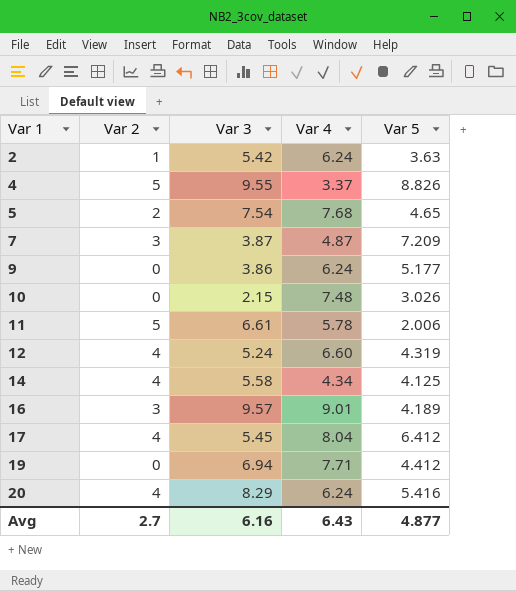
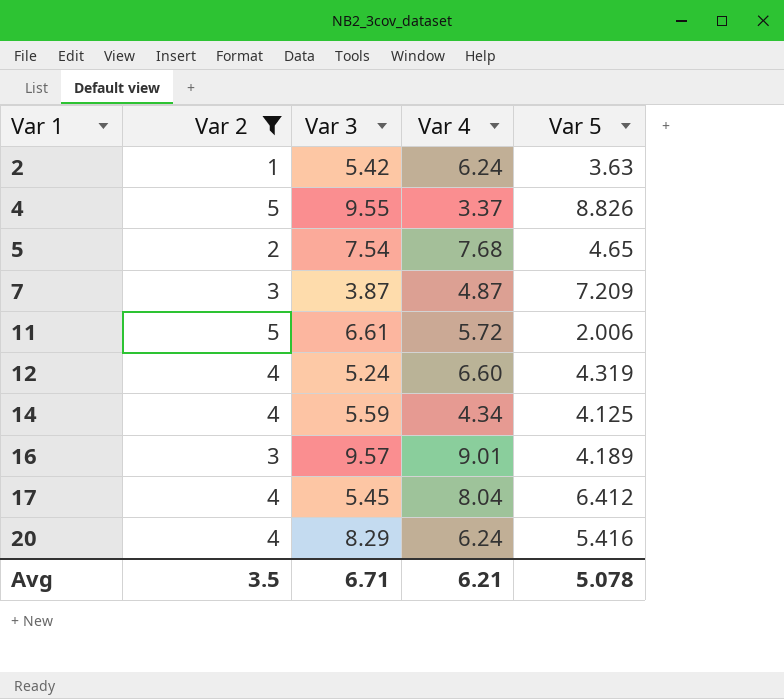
filter: none -> Var 2 != 0
11 | Var 4: 5.78 -> 5.72
14 | Var 3: 5.58 -> 5.59
Avg | Var 2: 2.7 -> 3.5
Avg | Var 3: 6.16 -> 6.71
Avg | Var 4: 6.43 -> 6.21
Avg | Var 5: 4.877 -> 5.078

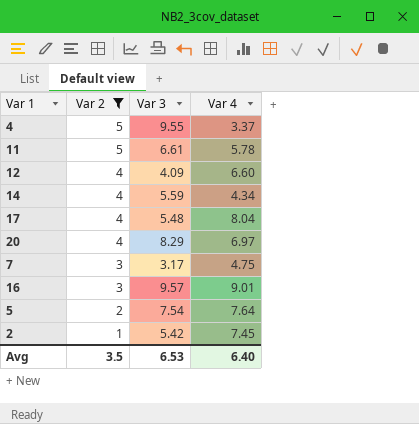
row order: Var 1 ascending -> Var 2 descending
column Var 5 | position: 5 -> none
11 | Var 4: 5.72 -> 5.78
12 | Var 3: 5.24 -> 4.09
17 | Var 3: 5.45 -> 5.48
20 | Var 4: 6.24 -> 6.97
7 | Var 3: 3.87 -> 3.17
7 | Var 4: 4.87 -> 4.75
5 | Var 4: 7.68 -> 7.64
2 | Var 4: 6.24 -> 7.45
Avg | Var 3: 6.71 -> 6.53
Avg | Var 4: 6.21 -> 6.40

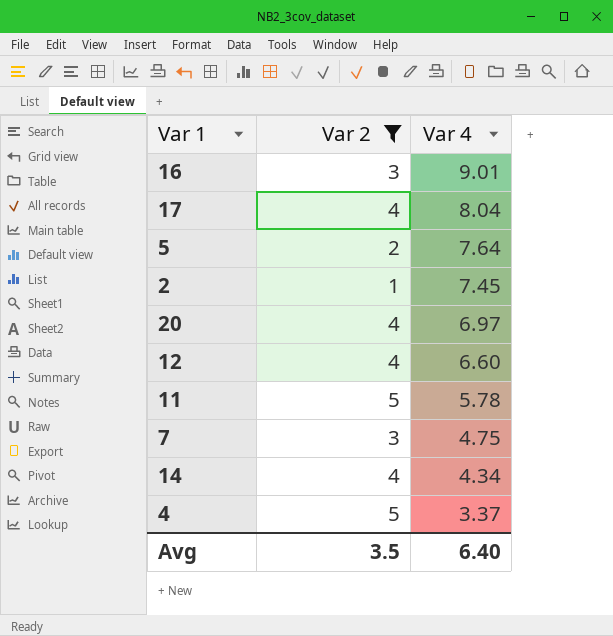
row order: Var 2 descending -> Var 4 descending
column Var 3 | position: 3 -> none

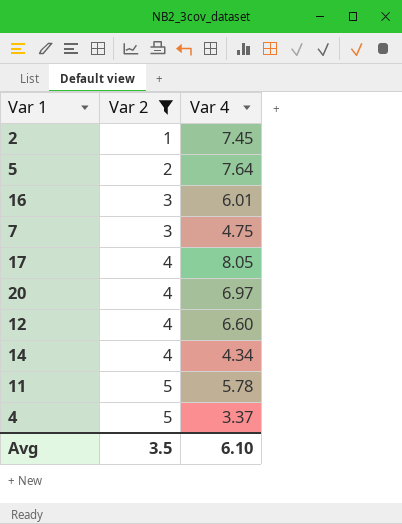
row order: Var 4 descending -> Var 2 ascending
16 | Var 4: 9.01 -> 6.01
17 | Var 4: 8.04 -> 8.05
Avg | Var 4: 6.40 -> 6.10

